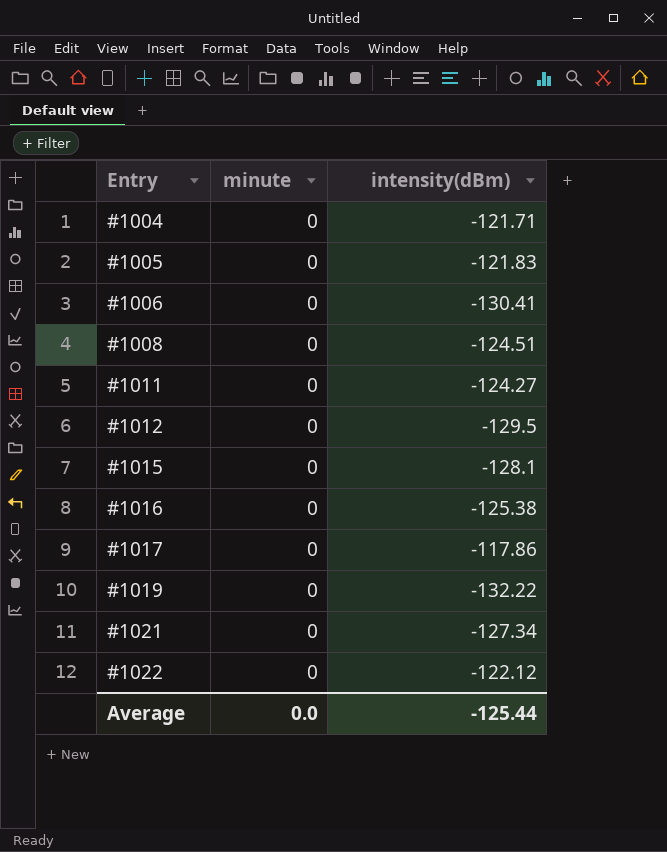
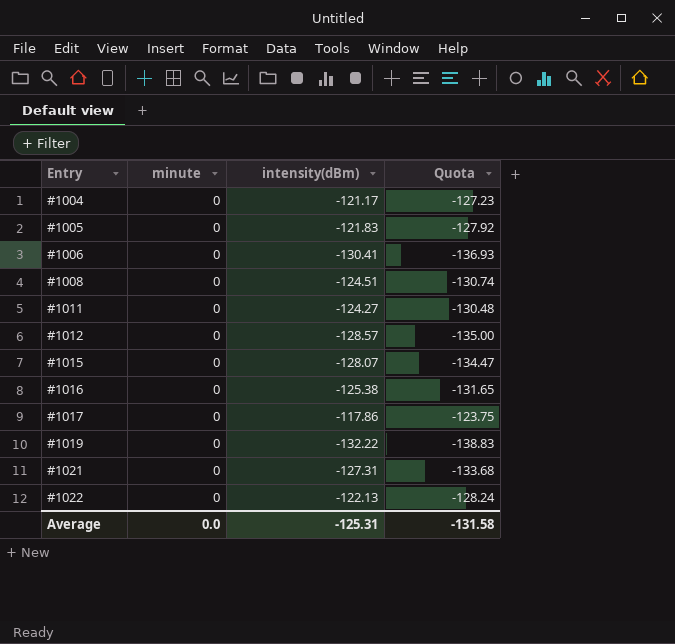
column Quota | formula: none -> [intensity(dBm)] * 1.05
#1004 | intensity(dBm): -121.71 -> -121.17
#1012 | intensity(dBm): -129.5 -> -128.57
#1015 | intensity(dBm): -128.1 -> -128.07
#1021 | intensity(dBm): -127.34 -> -127.31
#1022 | intensity(dBm): -122.12 -> -122.13
Average | intensity(dBm): -125.44 -> -125.31

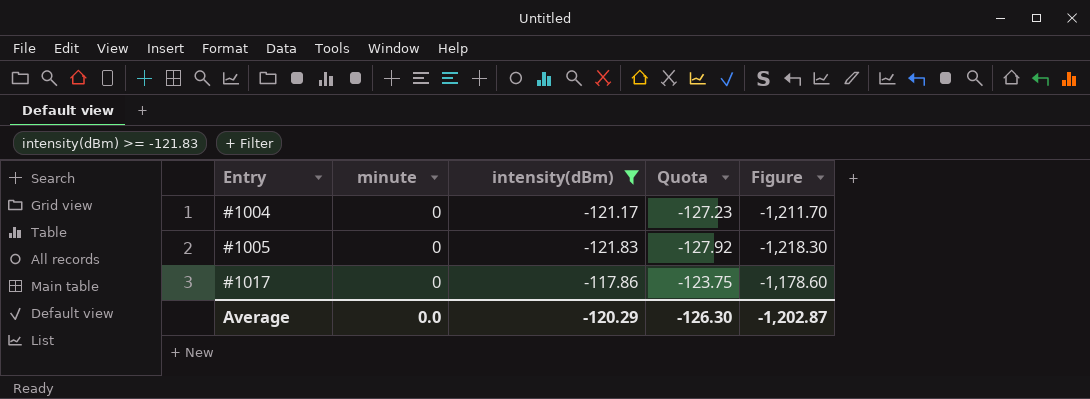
filter: none -> intensity(dBm) >= -121.83
column Figure | formula: none -> [intensity(dBm)] * 10
Average | intensity(dBm): -125.31 -> -120.29
Average | Quota: -131.58 -> -126.30

